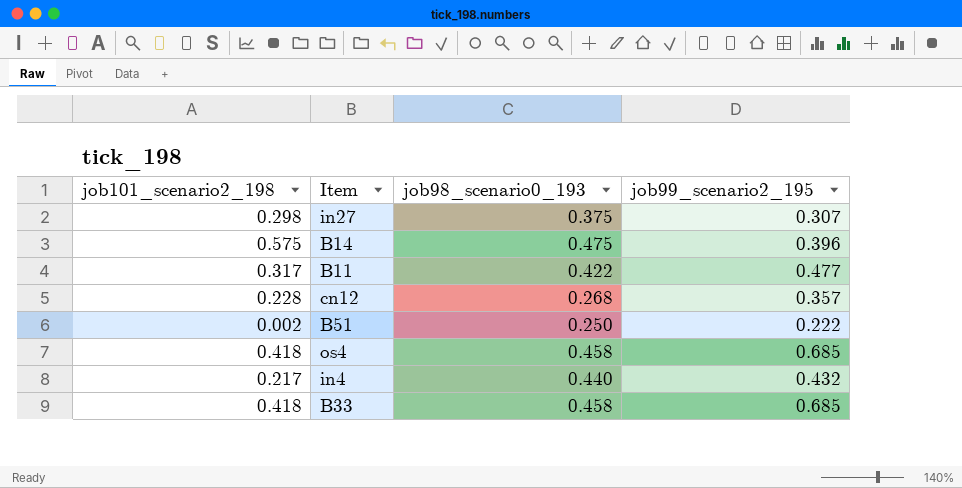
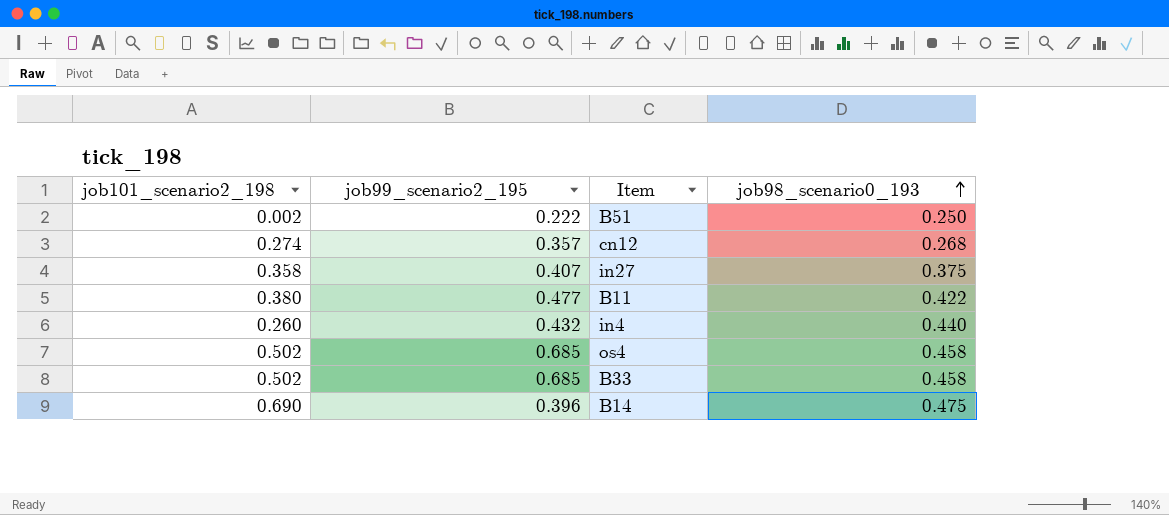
row order: none -> job98_scenario0_193 ascending
column job99_scenario2_195 | position: 4 -> 2
cn12 | job101_scenario2_198: 0.228 -> 0.274
in27 | job101_scenario2_198: 0.298 -> 0.358
in27 | job99_scenario2_195: 0.307 -> 0.407
B11 | job101_scenario2_198: 0.317 -> 0.380
in4 | job101_scenario2_198: 0.217 -> 0.260
os4 | job101_scenario2_198: 0.418 -> 0.502
B33 | job101_scenario2_198: 0.418 -> 0.502
B14 | job101_scenario2_198: 0.575 -> 0.690

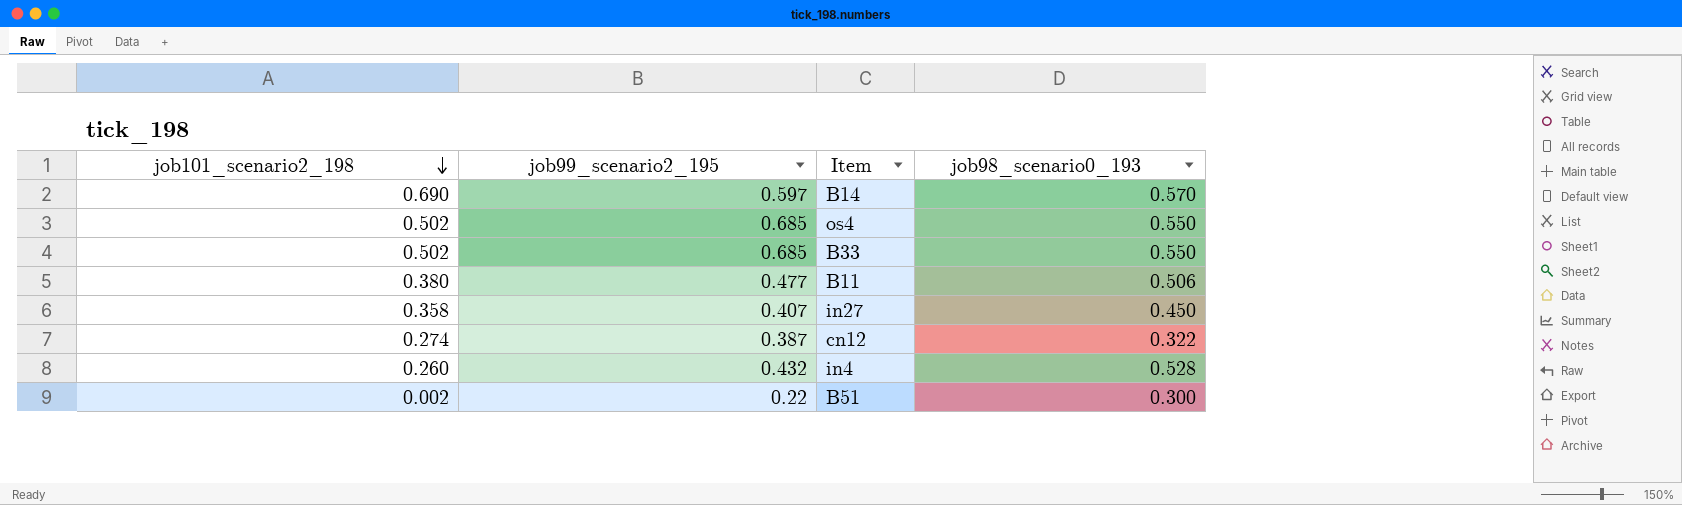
row order: job98_scenario0_193 ascending -> job101_scenario2_198 descending
B14 | job99_scenario2_195: 0.396 -> 0.597
B14 | job98_scenario0_193: 0.475 -> 0.570
os4 | job98_scenario0_193: 0.458 -> 0.550
B33 | job98_scenario0_193: 0.458 -> 0.550
B11 | job98_scenario0_193: 0.422 -> 0.506
in27 | job98_scenario0_193: 0.375 -> 0.450
cn12 | job99_scenario2_195: 0.357 -> 0.387
cn12 | job98_scenario0_193: 0.268 -> 0.322
in4 | job98_scenario0_193: 0.440 -> 0.528
B51 | job99_scenario2_195: 0.222 -> 0.22
B51 | job98_scenario0_193: 0.250 -> 0.300

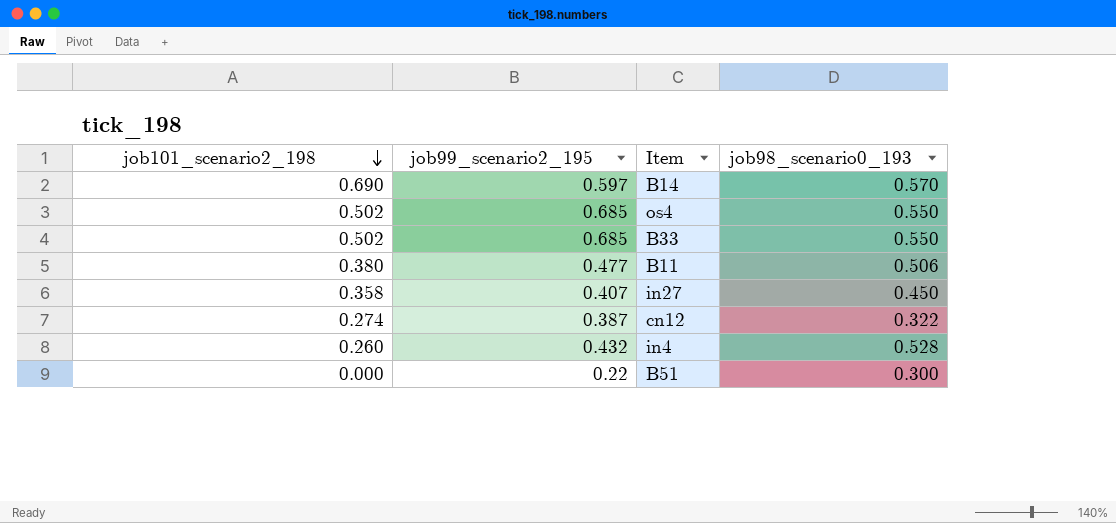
B51 | job101_scenario2_198: 0.002 -> 0.000

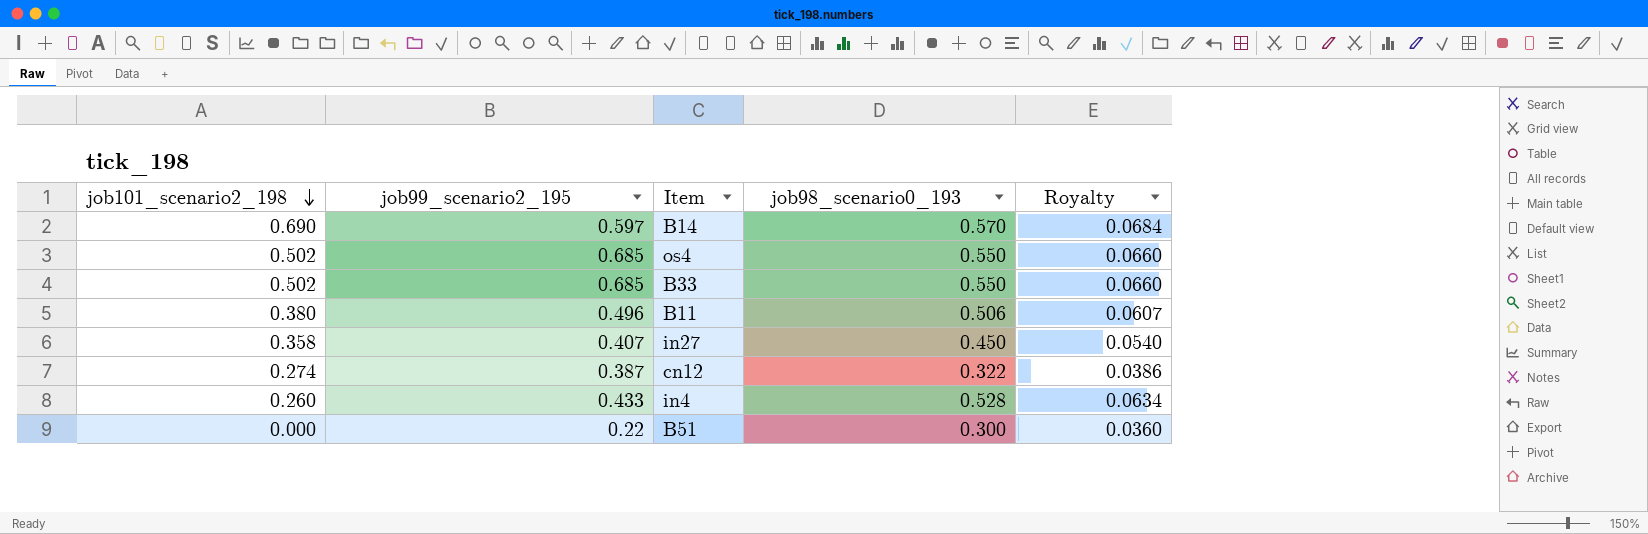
column Royalty | formula: none -> [job98_scenario0_193] * 0.12
B11 | job99_scenario2_195: 0.477 -> 0.496
in4 | job99_scenario2_195: 0.432 -> 0.433

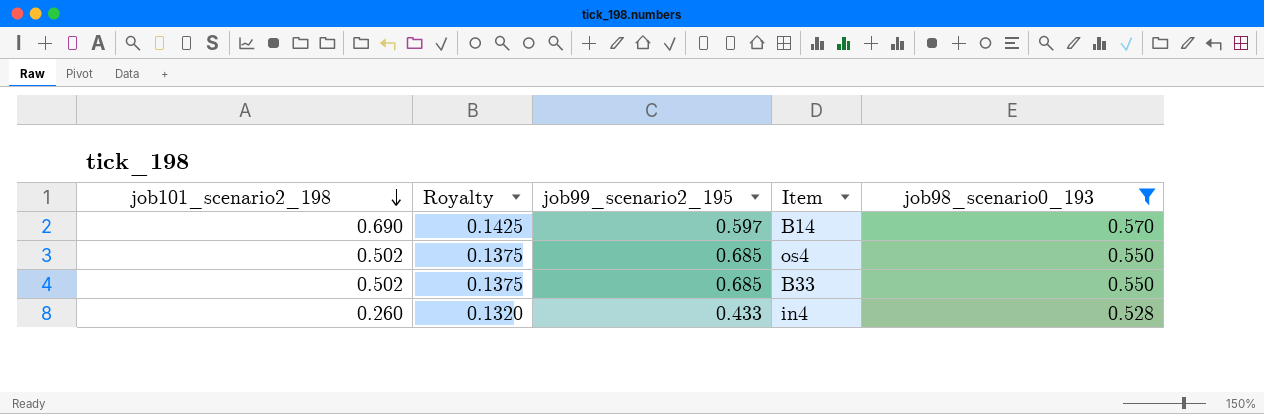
filter: none -> job98_scenario0_193 >= 0.528
column Royalty | formula: [job98_scenario0_193] * 0.12 -> [job98_scenario0_193] * 0.25
column Royalty | position: 5 -> 2

